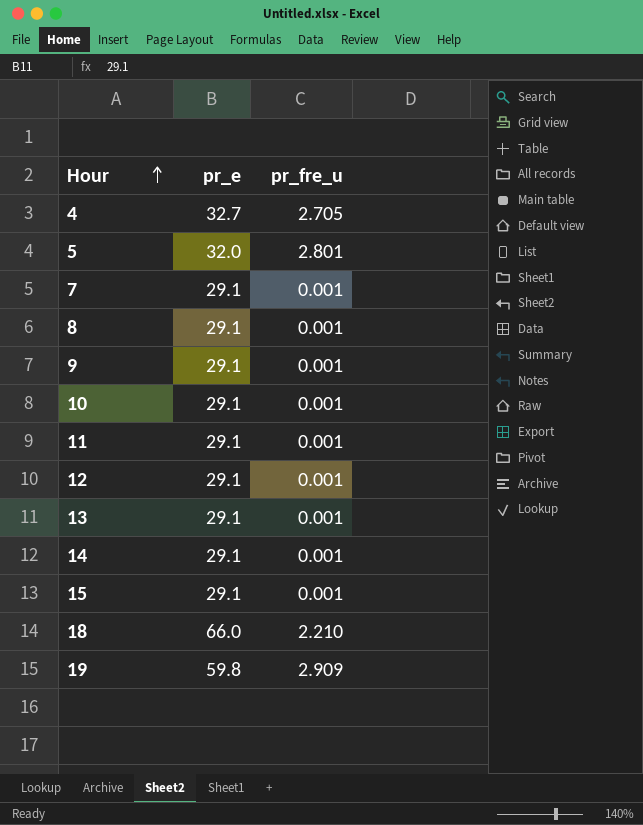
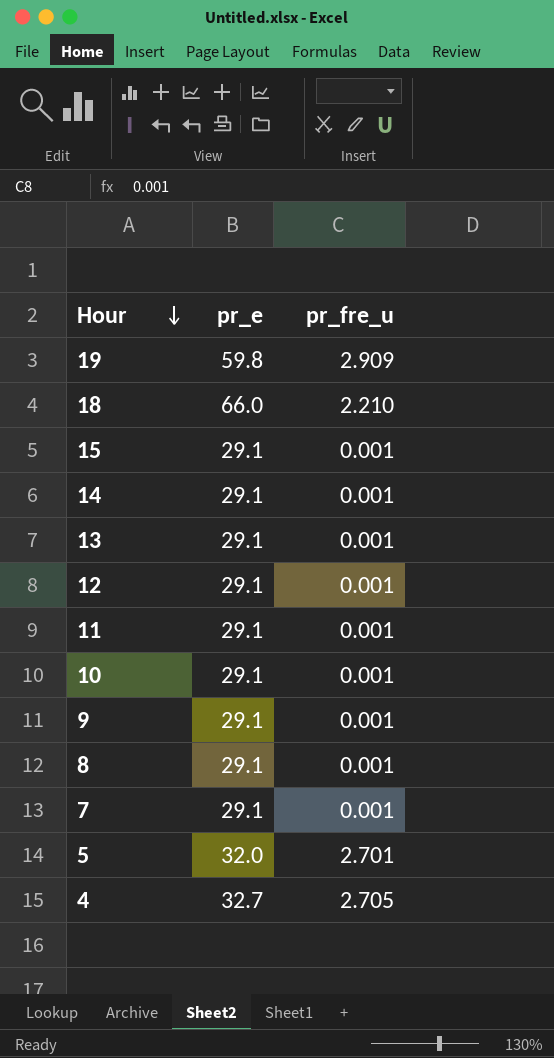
row order: Hour ascending -> Hour descending
5 | pr_fre_u: 2.801 -> 2.701

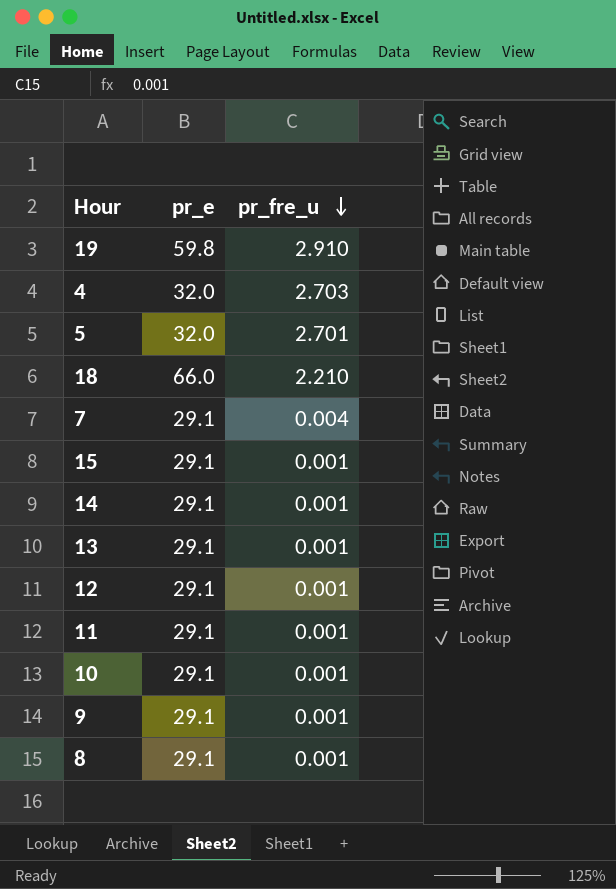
row order: Hour descending -> pr_fre_u descending
19 | pr_fre_u: 2.909 -> 2.910
4 | pr_e: 32.7 -> 32.0
4 | pr_fre_u: 2.705 -> 2.703
7 | pr_fre_u: 0.001 -> 0.004

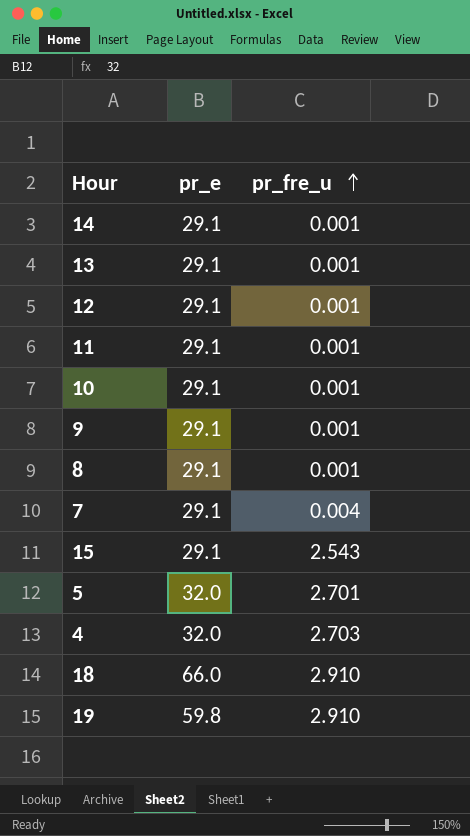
row order: pr_fre_u descending -> pr_fre_u ascending
15 | pr_fre_u: 0.001 -> 2.543
18 | pr_fre_u: 2.210 -> 2.910

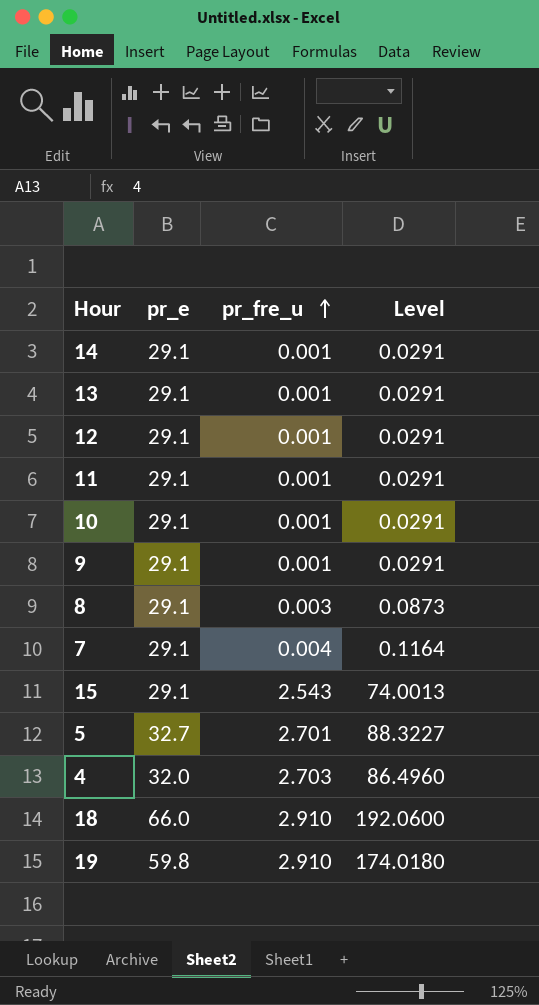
column Level | formula: none -> [pr_e] * [pr_fre_u]
8 | pr_fre_u: 0.001 -> 0.003
5 | pr_e: 32.0 -> 32.7

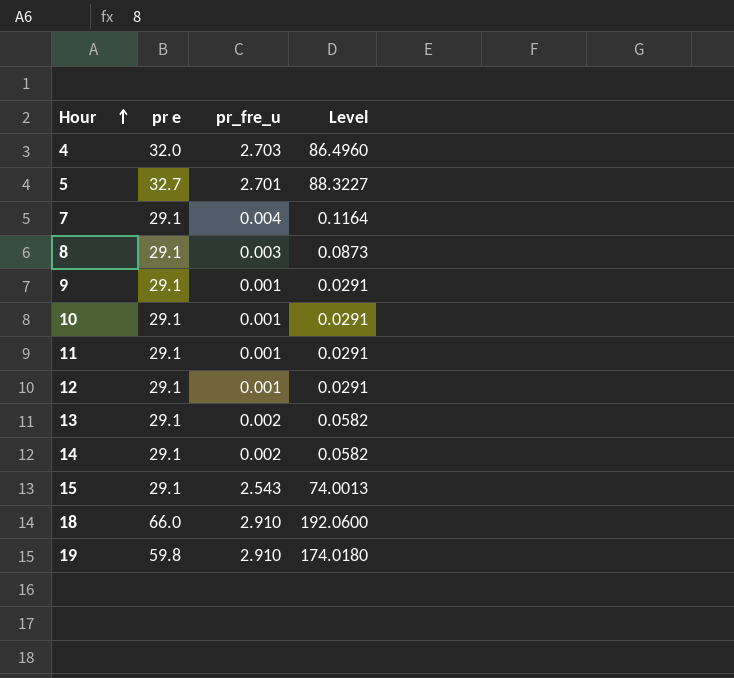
row order: pr_fre_u ascending -> Hour ascending
column name: pr_e -> pr e
13 | pr_fre_u: 0.001 -> 0.002
13 | Level: 0.0291 -> 0.0582
14 | pr_fre_u: 0.001 -> 0.002
14 | Level: 0.0291 -> 0.0582

